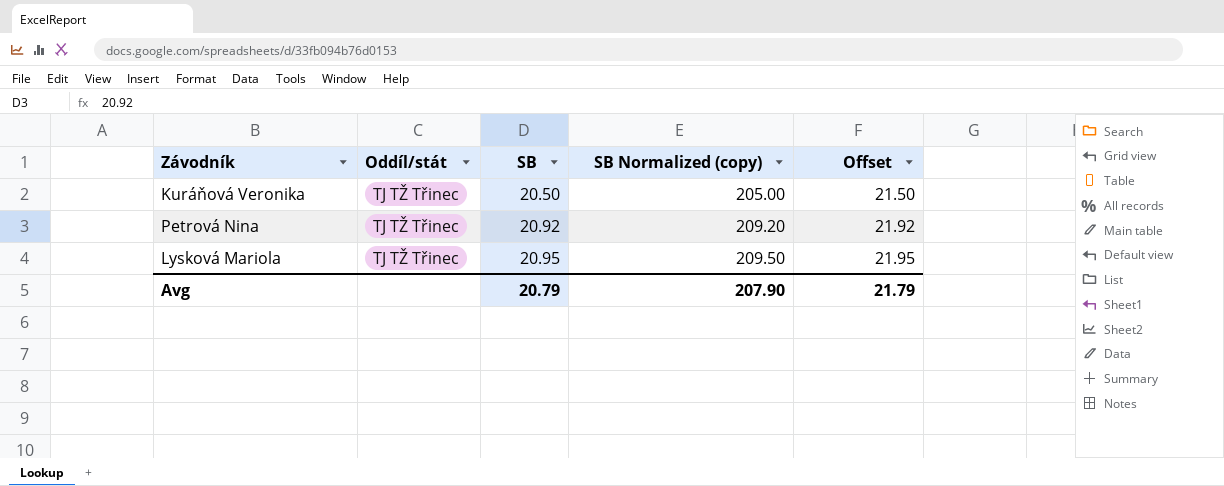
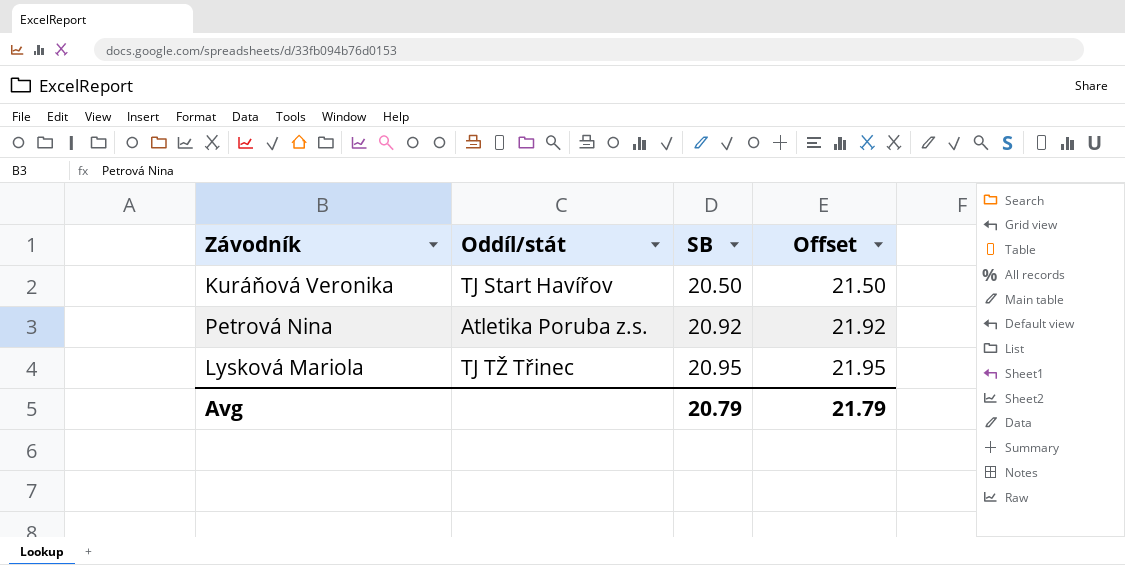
column SB Normalized (copy) | formula: [SB] * 10 -> none
Kuráňová Veronika | Oddíl/stát: TJ TŽ Třinec -> TJ Start Havířov
Petrová Nina | Oddíl/stát: TJ TŽ Třinec -> Atletika Poruba z.s.

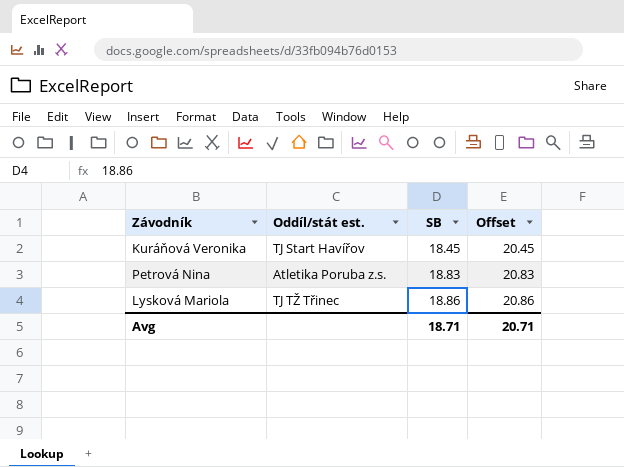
column name: Oddíl/stát -> Oddíl/stát est.
column Offset | formula: [SB] + 1 -> [SB] + 2
Kuráňová Veronika | SB: 20.50 -> 18.45
Petrová Nina | SB: 20.92 -> 18.83
Lysková Mariola | SB: 20.95 -> 18.86
Avg | SB: 20.79 -> 18.71
Avg | Offset: 21.79 -> 20.71

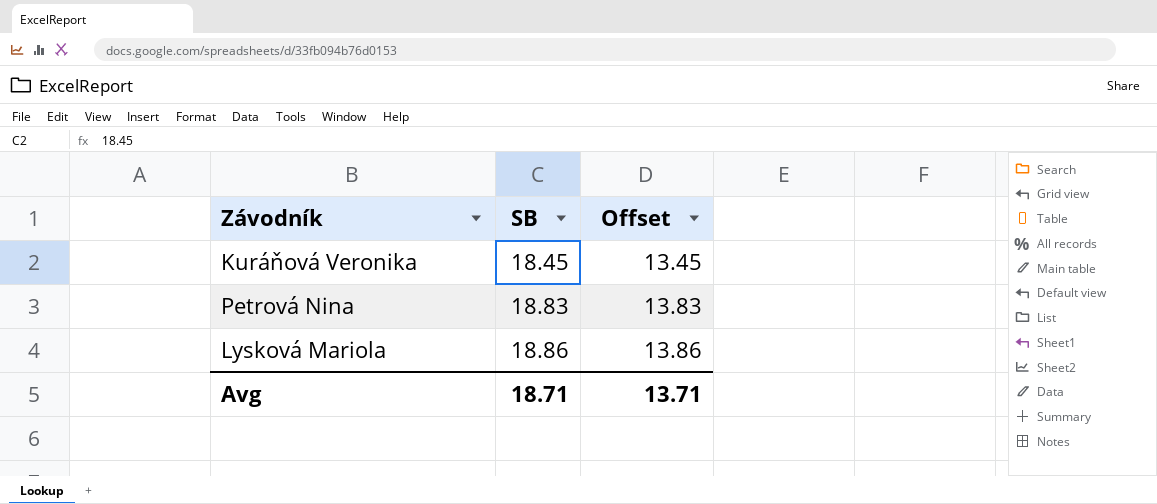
column Oddíl/stát est. | position: 2 -> none
column Offset | formula: [SB] + 2 -> [SB] - 5
Avg | Offset: 20.71 -> 13.71

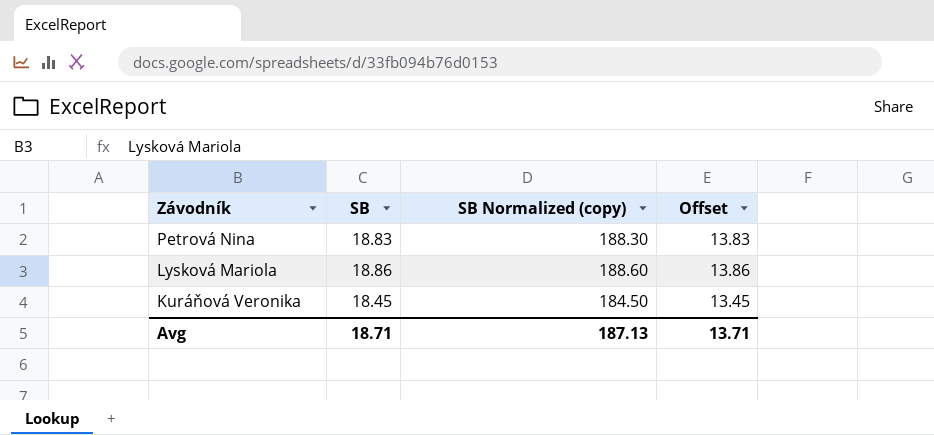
row order: SB ascending -> Závodník descending
column SB Normalized (copy) | formula: none -> [SB] * 10

